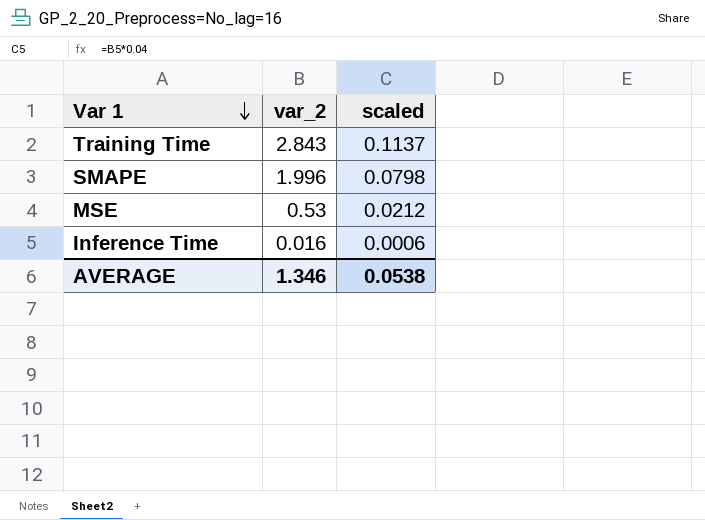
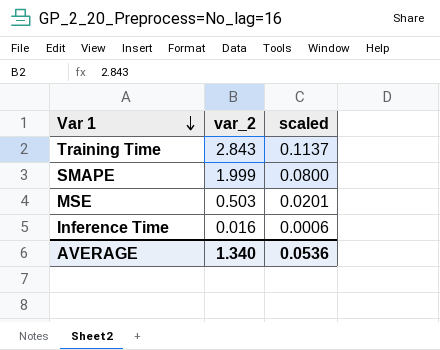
SMAPE | var_2: 1.996 -> 1.999
SMAPE | scaled: 0.0798 -> 0.0800
MSE | var_2: 0.53 -> 0.503
MSE | scaled: 0.0212 -> 0.0201
AVERAGE | var_2: 1.346 -> 1.340
AVERAGE | scaled: 0.0538 -> 0.0536

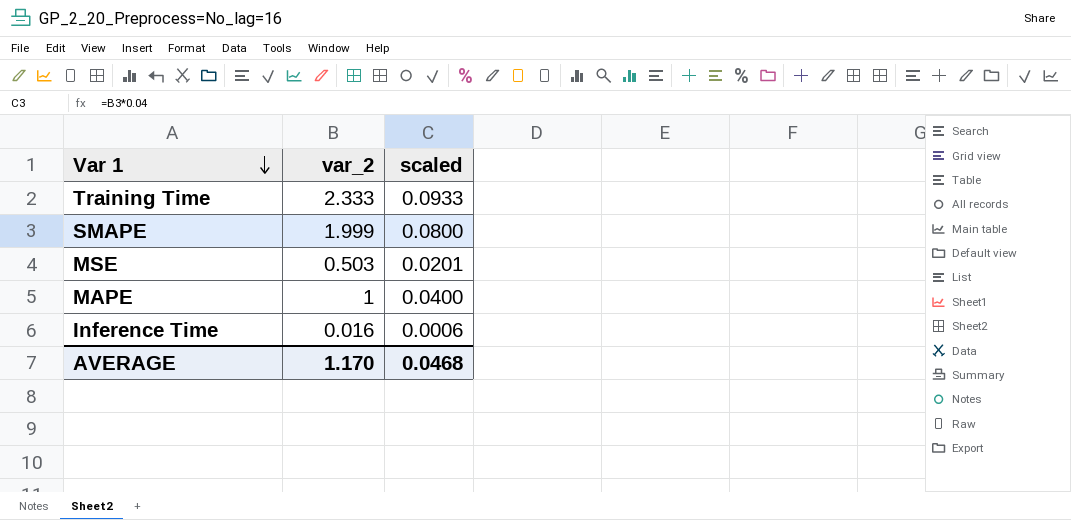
Training Time | var_2: 2.843 -> 2.333
Training Time | scaled: 0.1137 -> 0.0933
row MAPE: none -> 1 | 0.0400
AVERAGE | var_2: 1.340 -> 1.170
AVERAGE | scaled: 0.0536 -> 0.0468

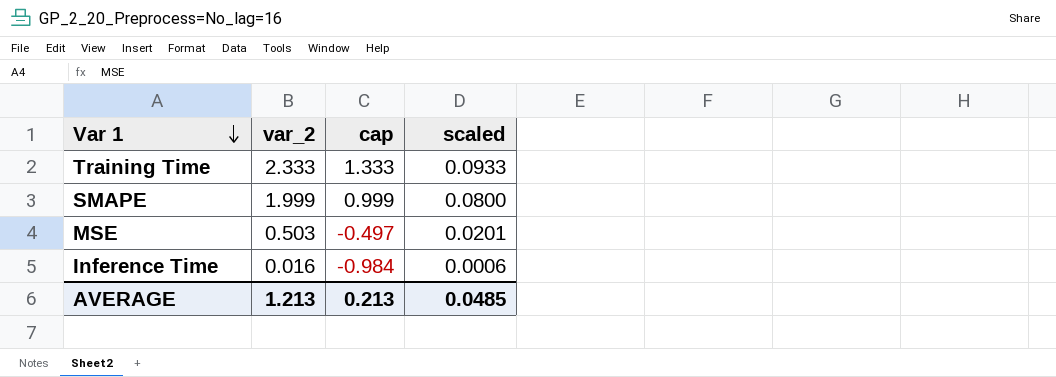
column cap | formula: none -> [var_2] - 1
row MAPE: 1 | 0.0400 -> none
AVERAGE | var_2: 1.170 -> 1.213
AVERAGE | scaled: 0.0468 -> 0.0485

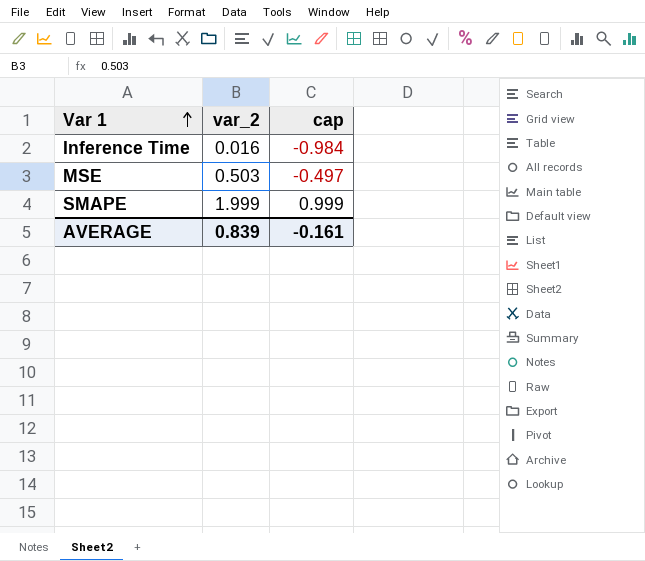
row order: Var 1 descending -> Var 1 ascending
column scaled | formula: [var_2] * 0.04 -> none
row Training Time: 2.333 | 1.333 | 0.0933 -> none
AVERAGE | var_2: 1.213 -> 0.839
AVERAGE | cap: 0.213 -> -0.161

